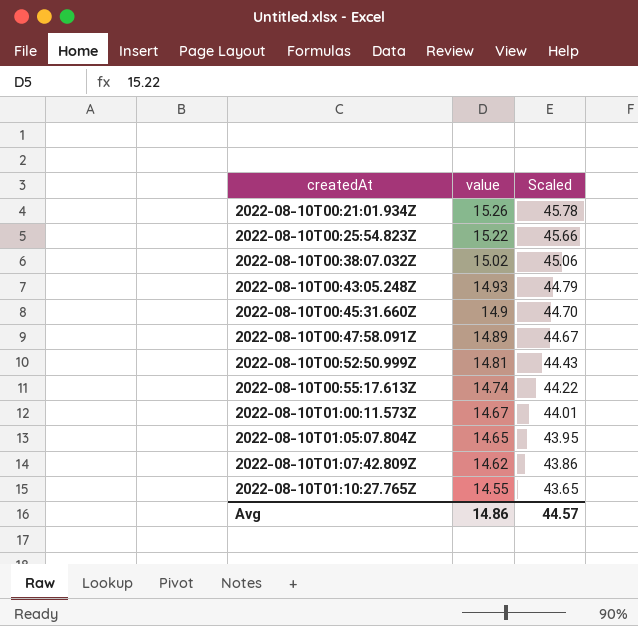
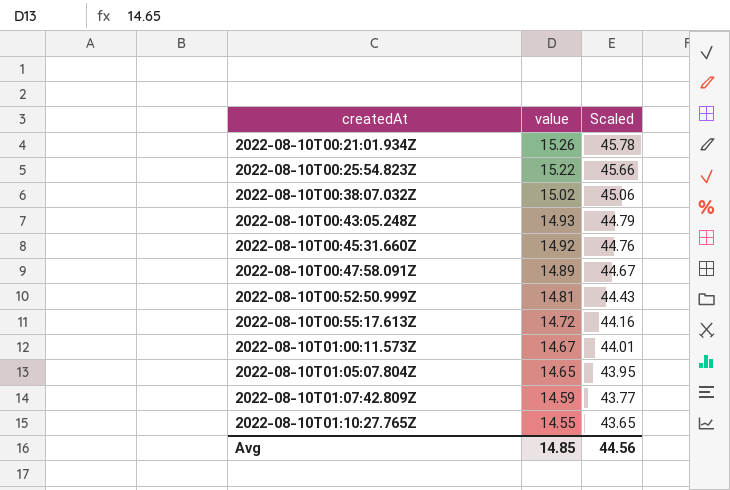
2022-08-10T00:45:31.660Z | value: 14.9 -> 14.92
2022-08-10T00:45:31.660Z | Scaled: 44.70 -> 44.76
2022-08-10T00:55:17.613Z | value: 14.74 -> 14.72
2022-08-10T00:55:17.613Z | Scaled: 44.22 -> 44.16
2022-08-10T01:07:42.809Z | value: 14.62 -> 14.59
2022-08-10T01:07:42.809Z | Scaled: 43.86 -> 43.77
Avg | value: 14.86 -> 14.85
Avg | Scaled: 44.57 -> 44.56

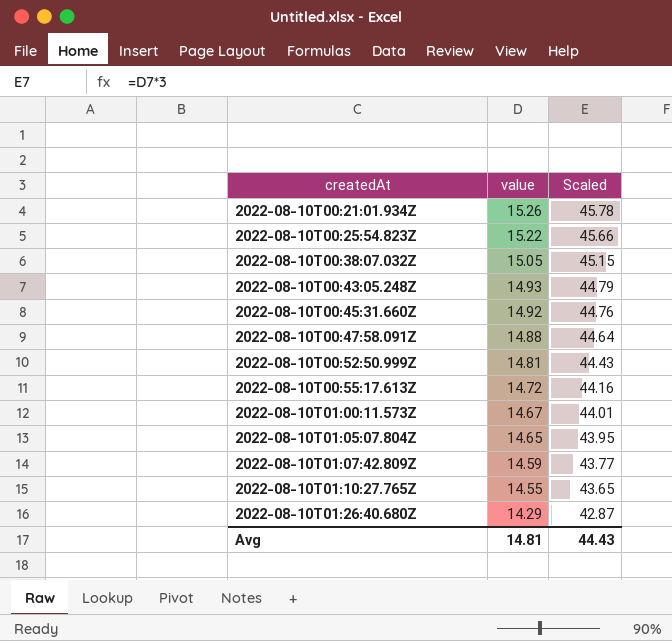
2022-08-10T00:38:07.032Z | value: 15.02 -> 15.05
2022-08-10T00:38:07.032Z | Scaled: 45.06 -> 45.15
2022-08-10T00:47:58.091Z | value: 14.89 -> 14.88
2022-08-10T00:47:58.091Z | Scaled: 44.67 -> 44.64
row 2022-08-10T01:26:40.680Z: none -> 14.29 | 42.87
Avg | value: 14.85 -> 14.81
Avg | Scaled: 44.56 -> 44.43

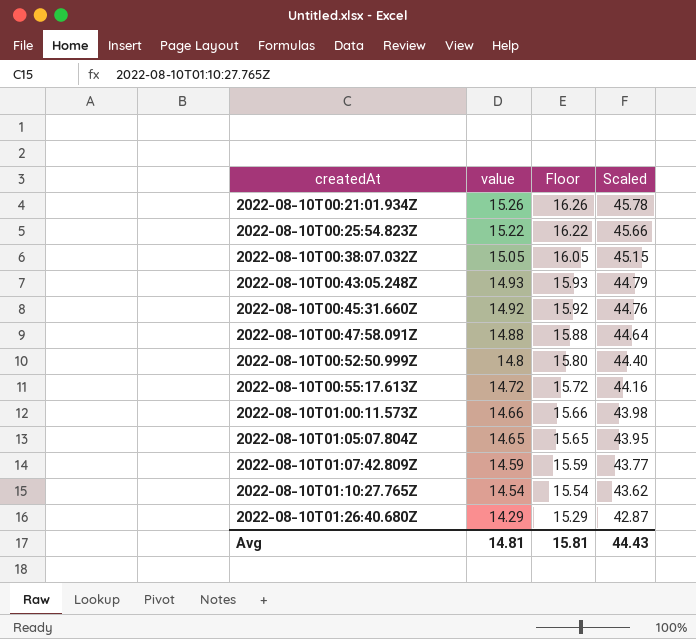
column Floor | formula: none -> [value] + 1
2022-08-10T00:52:50.999Z | value: 14.81 -> 14.8
2022-08-10T00:52:50.999Z | Scaled: 44.43 -> 44.40
2022-08-10T01:00:11.573Z | value: 14.67 -> 14.66
2022-08-10T01:00:11.573Z | Scaled: 44.01 -> 43.98
2022-08-10T01:10:27.765Z | value: 14.55 -> 14.54
2022-08-10T01:10:27.765Z | Scaled: 43.65 -> 43.62

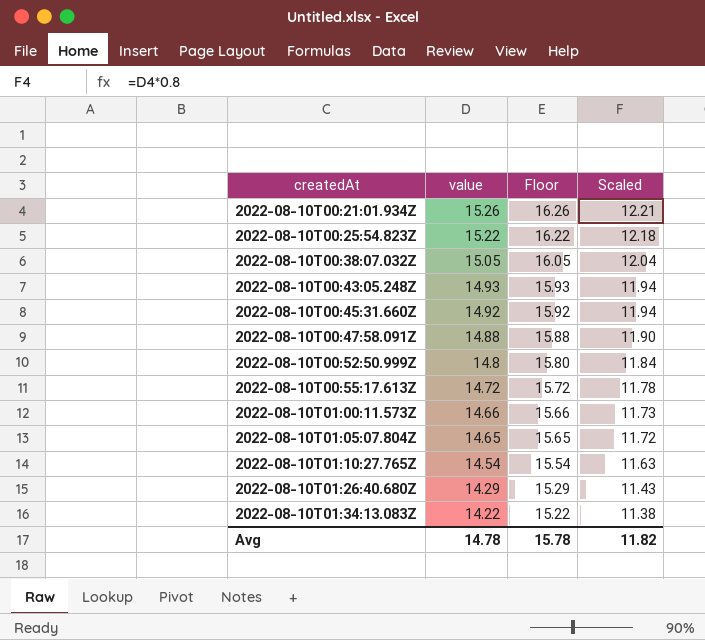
column Scaled | formula: [value] * 3 -> [value] * 0.8
row 2022-08-10T01:07:42.809Z: 14.59 | 15.59 | 43.77 -> none
row 2022-08-10T01:34:13.083Z: none -> 14.22 | 15.22 | 11.38
Avg | value: 14.81 -> 14.78
Avg | Floor: 15.81 -> 15.78
Avg | Scaled: 44.43 -> 11.82

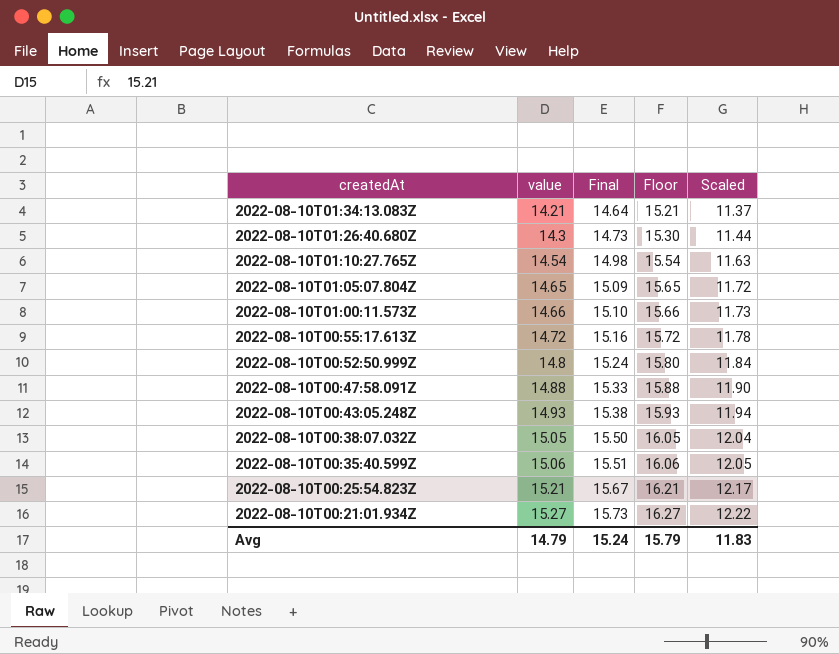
row order: createdAt ascending -> createdAt descending
column Final | formula: none -> [value] * 1.03
row 2022-08-10T00:45:31.660Z: 14.92 | 15.92 | 11.94 -> none
2022-08-10T01:34:13.083Z | value: 14.22 -> 14.21
2022-08-10T01:34:13.083Z | Floor: 15.22 -> 15.21
2022-08-10T01:34:13.083Z | Scaled: 11.38 -> 11.37
2022-08-10T01:26:40.680Z | value: 14.29 -> 14.3
2022-08-10T01:26:40.680Z | Floor: 15.29 -> 15.30
2022-08-10T01:26:40.680Z | Scaled: 11.43 -> 11.44
row 2022-08-10T00:35:40.599Z: none -> 15.06 | 15.51 | 16.06 | 12.05
2022-08-10T00:25:54.823Z | value: 15.22 -> 15.21
2022-08-10T00:25:54.823Z | Floor: 16.22 -> 16.21
2022-08-10T00:25:54.823Z | Scaled: 12.18 -> 12.17
2022-08-10T00:21:01.934Z | value: 15.26 -> 15.27
2022-08-10T00:21:01.934Z | Floor: 16.26 -> 16.27
2022-08-10T00:21:01.934Z | Scaled: 12.21 -> 12.22
Avg | value: 14.78 -> 14.79
Avg | Floor: 15.78 -> 15.79
Avg | Scaled: 11.82 -> 11.83

